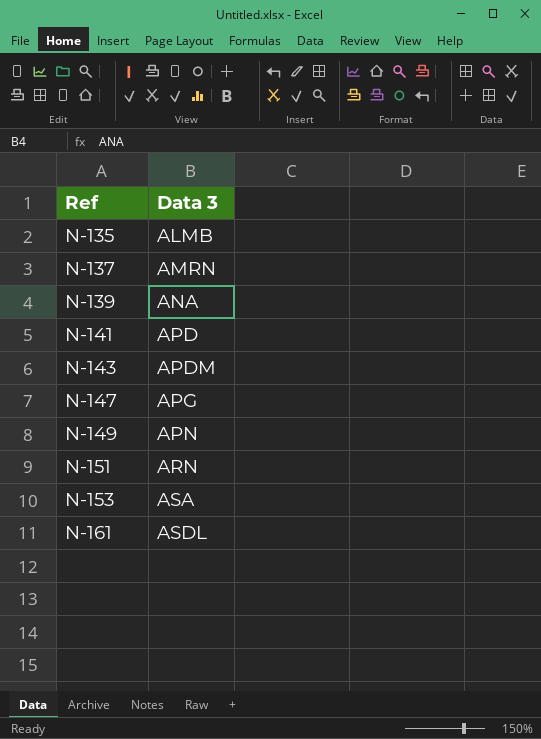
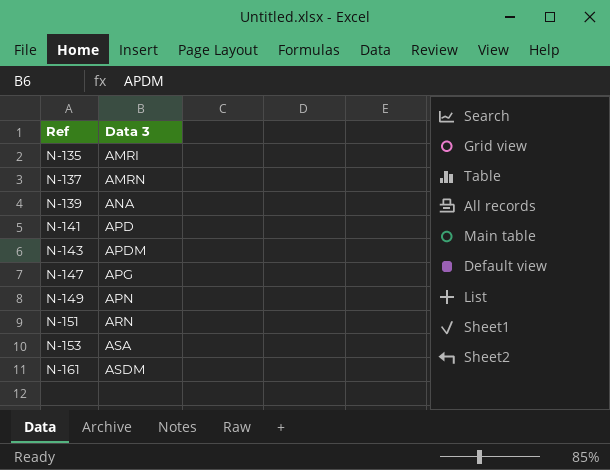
N-135 | Data 3: ALMB -> AMRI
N-161 | Data 3: ASDL -> ASDM

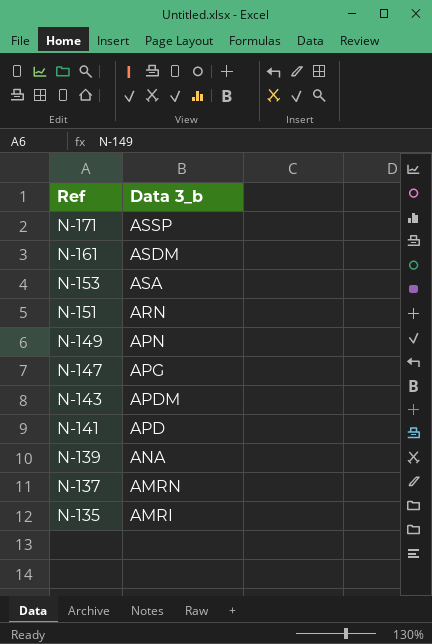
row order: Ref ascending -> Ref descending
column name: Data 3 -> Data 3_b
row N-171: none -> ASSP

